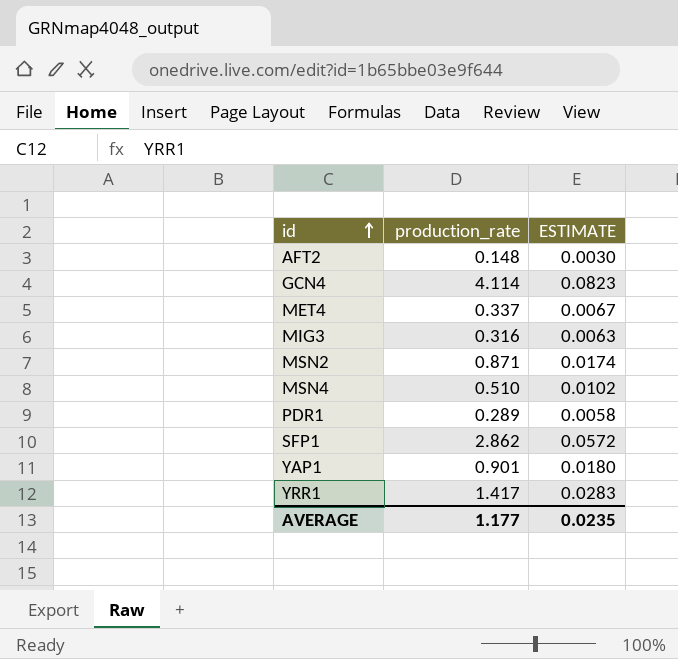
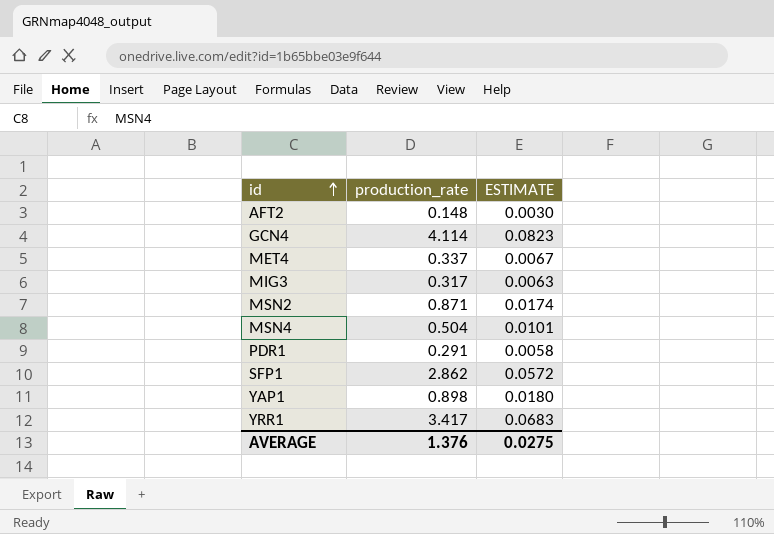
MIG3 | production_rate: 0.316 -> 0.317
MSN4 | production_rate: 0.510 -> 0.504
MSN4 | ESTIMATE: 0.0102 -> 0.0101
PDR1 | production_rate: 0.289 -> 0.291
YAP1 | production_rate: 0.901 -> 0.898
YRR1 | production_rate: 1.417 -> 3.417
YRR1 | ESTIMATE: 0.0283 -> 0.0683
AVERAGE | production_rate: 1.177 -> 1.376
AVERAGE | ESTIMATE: 0.0235 -> 0.0275

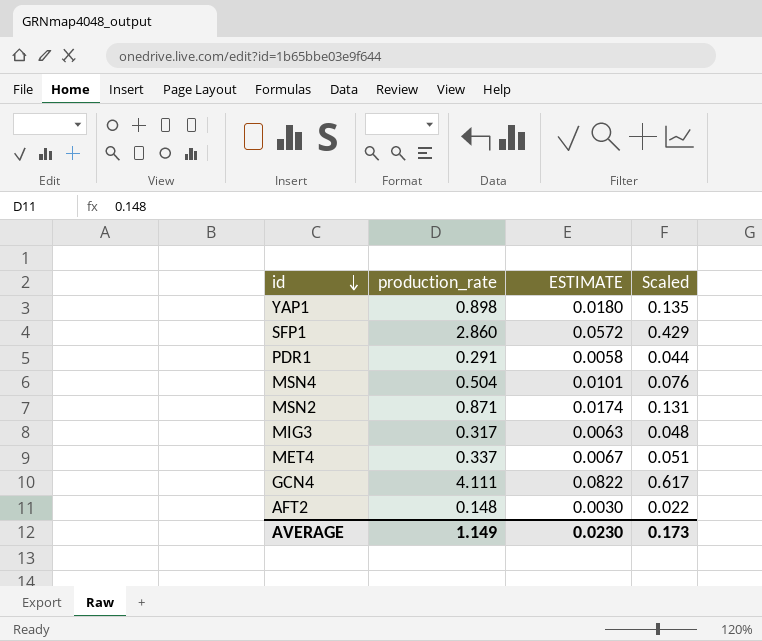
row order: id ascending -> id descending
column Scaled | formula: none -> [production_rate] * 0.15
row YRR1: 3.417 | 0.0683 -> none
SFP1 | production_rate: 2.862 -> 2.860
GCN4 | production_rate: 4.114 -> 4.111
GCN4 | ESTIMATE: 0.0823 -> 0.0822
AVERAGE | production_rate: 1.376 -> 1.149
AVERAGE | ESTIMATE: 0.0275 -> 0.0230

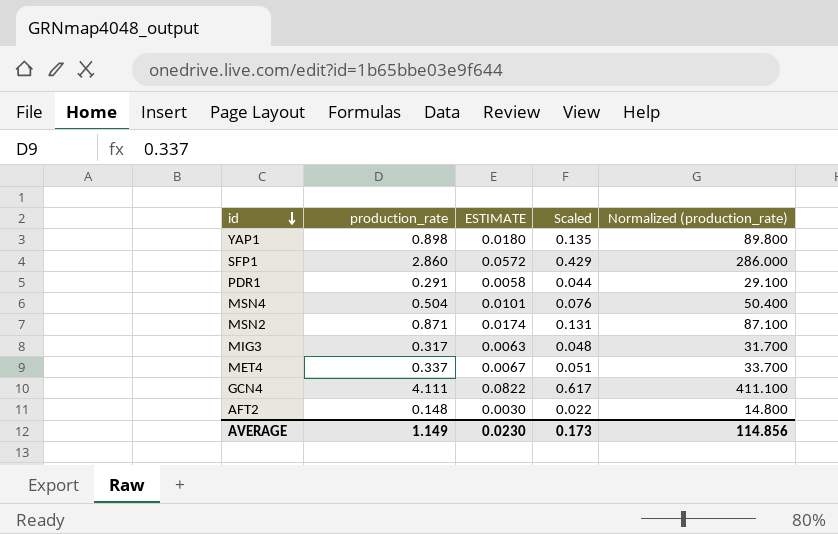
column Normalized (production_rate) | formula: none -> [production_rate] * 100

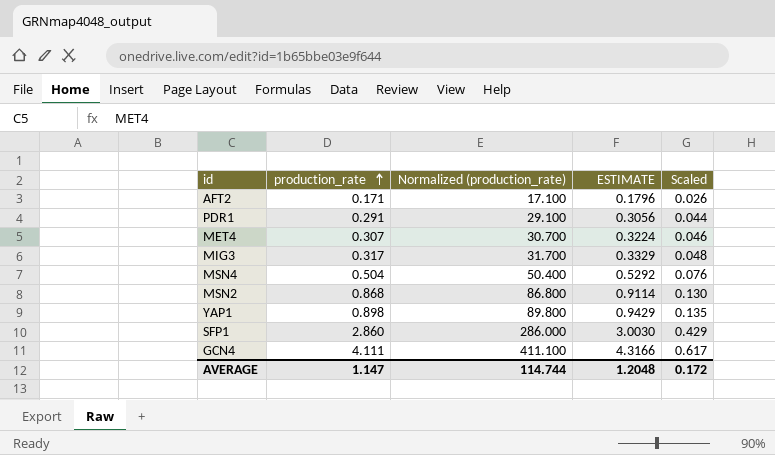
row order: id descending -> production_rate ascending
column Normalized (production_rate) | position: 5 -> 3
column ESTIMATE | formula: [production_rate] * 0.02 -> [production_rate] * 1.05
AFT2 | production_rate: 0.148 -> 0.171
AFT2 | Normalized (production_rate): 14.800 -> 17.100
AFT2 | Scaled: 0.022 -> 0.026
MET4 | production_rate: 0.337 -> 0.307
MET4 | Normalized (production_rate): 33.700 -> 30.700
MET4 | Scaled: 0.051 -> 0.046
MSN2 | production_rate: 0.871 -> 0.868
MSN2 | Normalized (production_rate): 87.100 -> 86.800
MSN2 | Scaled: 0.131 -> 0.130
AVERAGE | production_rate: 1.149 -> 1.147
AVERAGE | Normalized (production_rate): 114.856 -> 114.744
AVERAGE | ESTIMATE: 0.0230 -> 1.2048
AVERAGE | Scaled: 0.173 -> 0.172

